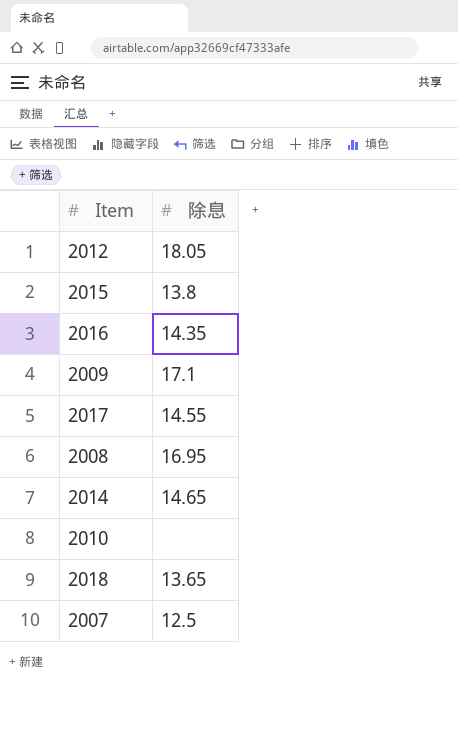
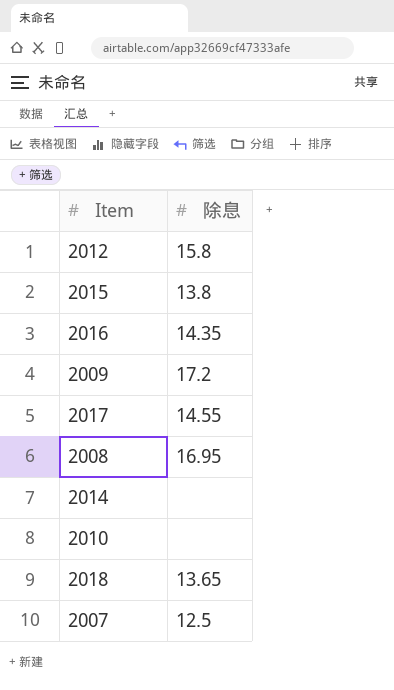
2012 | 除息: 18.05 -> 15.8
2009 | 除息: 17.1 -> 17.2
2014 | 除息: 14.65 -> none

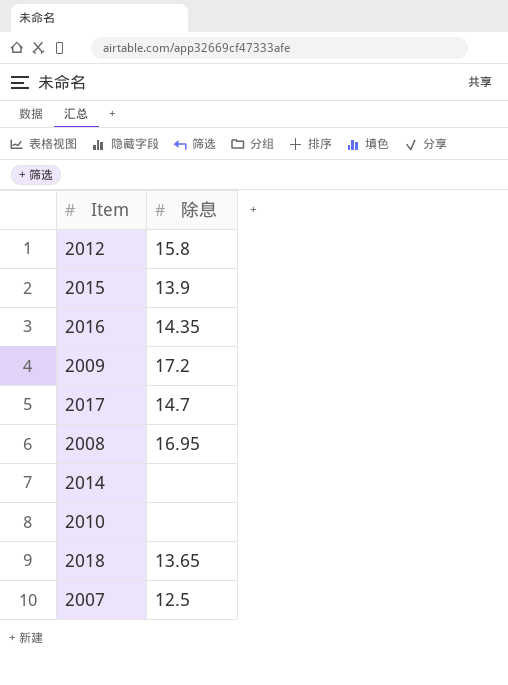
2015 | 除息: 13.8 -> 13.9
2017 | 除息: 14.55 -> 14.7

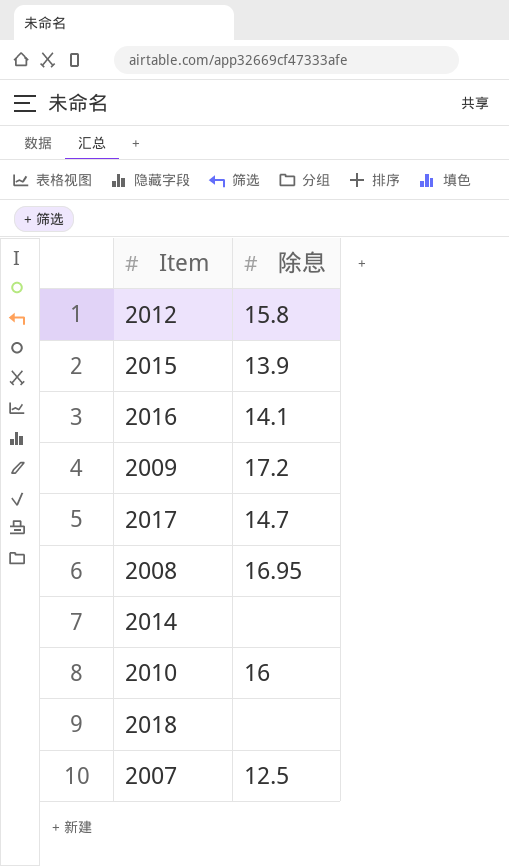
2016 | 除息: 14.35 -> 14.1
2010 | 除息: none -> 16
2018 | 除息: 13.65 -> none

